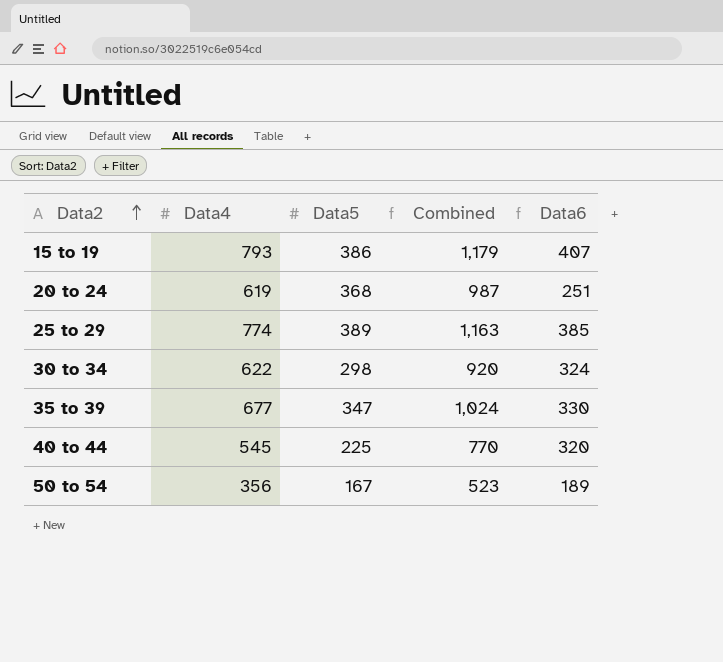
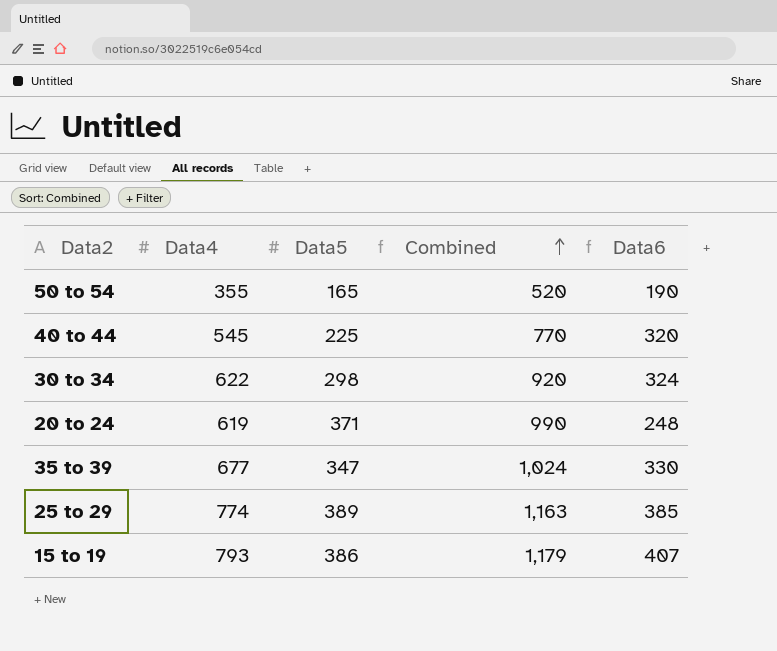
row order: Data2 ascending -> Combined ascending
50 to 54 | Data4: 356 -> 355
50 to 54 | Data5: 167 -> 165
50 to 54 | Combined: 523 -> 520
50 to 54 | Data6: 189 -> 190
20 to 24 | Data5: 368 -> 371
20 to 24 | Combined: 987 -> 990
20 to 24 | Data6: 251 -> 248

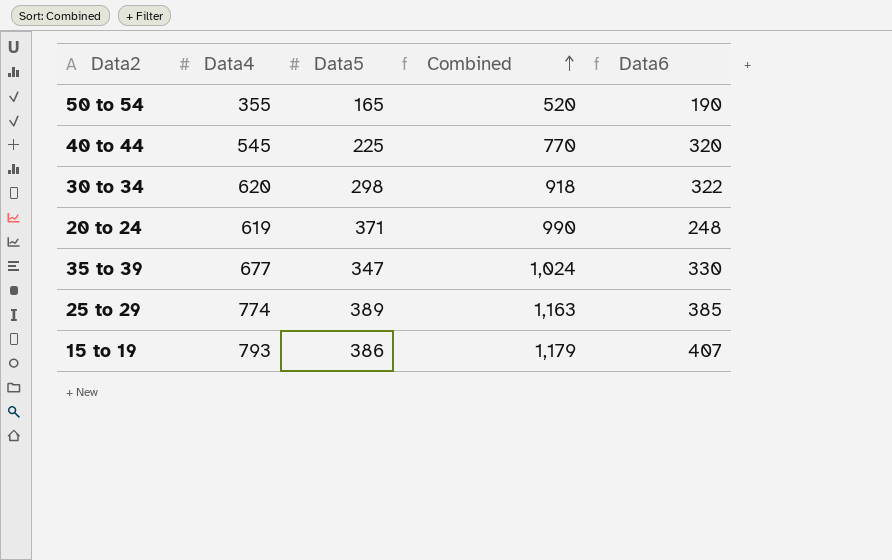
30 to 34 | Data4: 622 -> 620
30 to 34 | Combined: 920 -> 918
30 to 34 | Data6: 324 -> 322

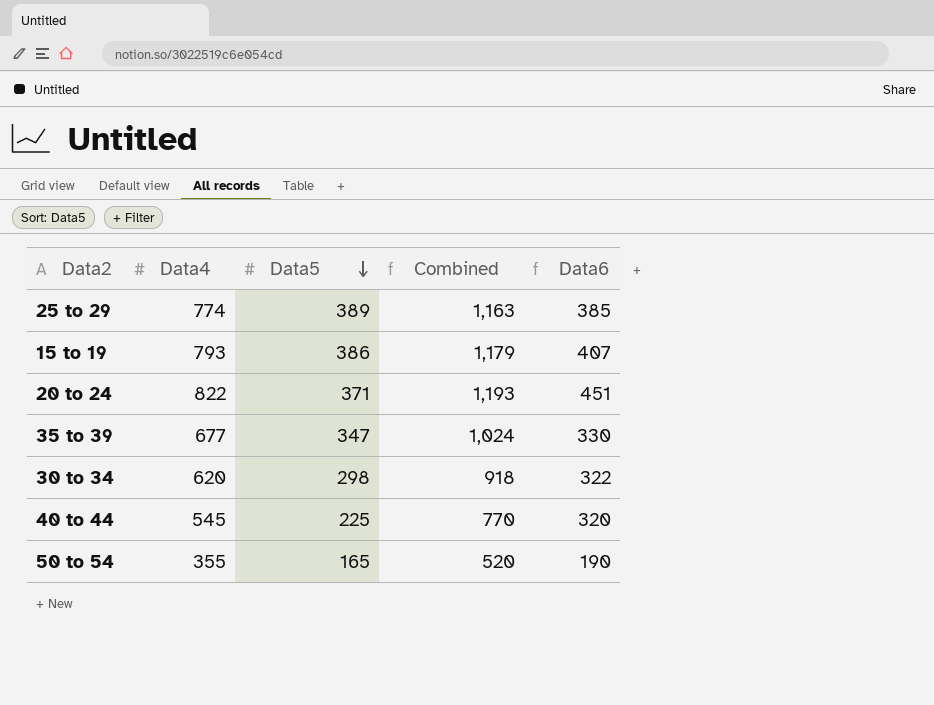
row order: Combined ascending -> Data5 descending
20 to 24 | Data4: 619 -> 822
20 to 24 | Combined: 990 -> 1,193
20 to 24 | Data6: 248 -> 451

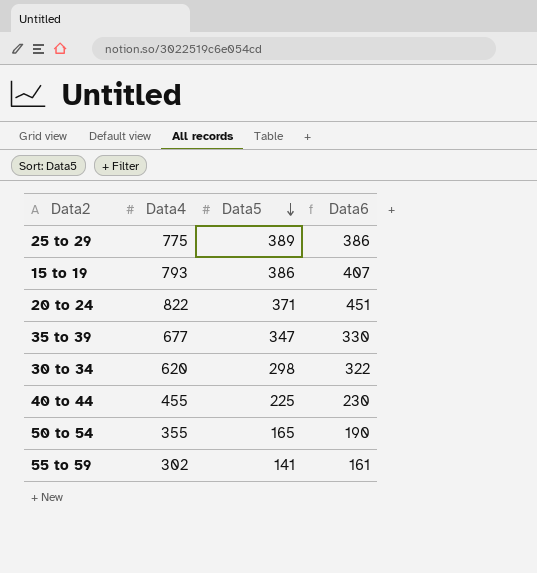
column Combined | formula: [Data4] + [Data5] -> none
25 to 29 | Data4: 774 -> 775
25 to 29 | Data6: 385 -> 386
40 to 44 | Data4: 545 -> 455
40 to 44 | Data6: 320 -> 230
row 55 to 59: none -> 302 | 141 | 161

